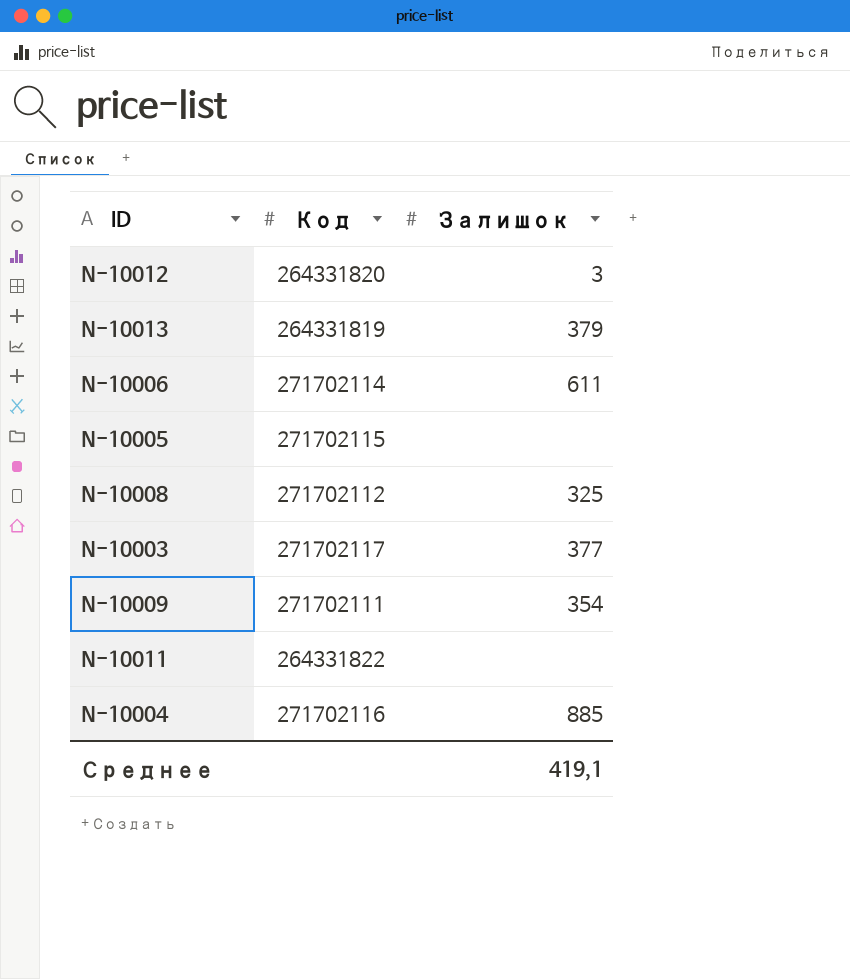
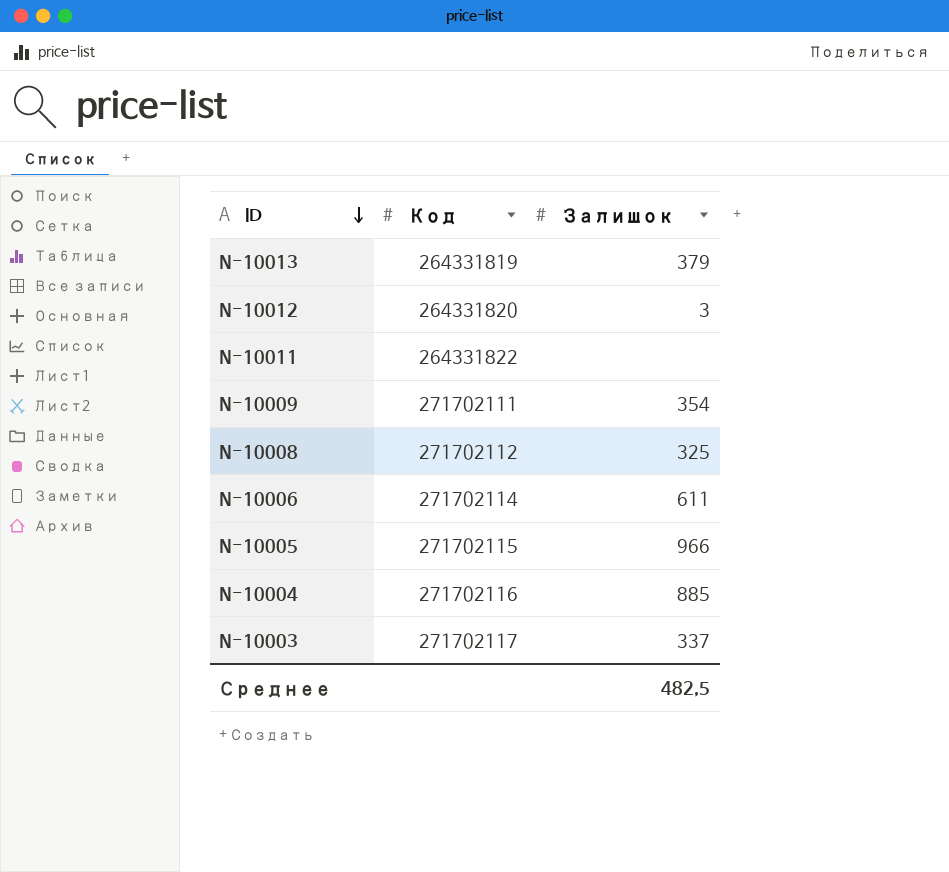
row order: none -> ID descending
N-10005 | Залишок: none -> 966
N-10003 | Залишок: 377 -> 337
Среднее | Залишок: 419,1 -> 482,5

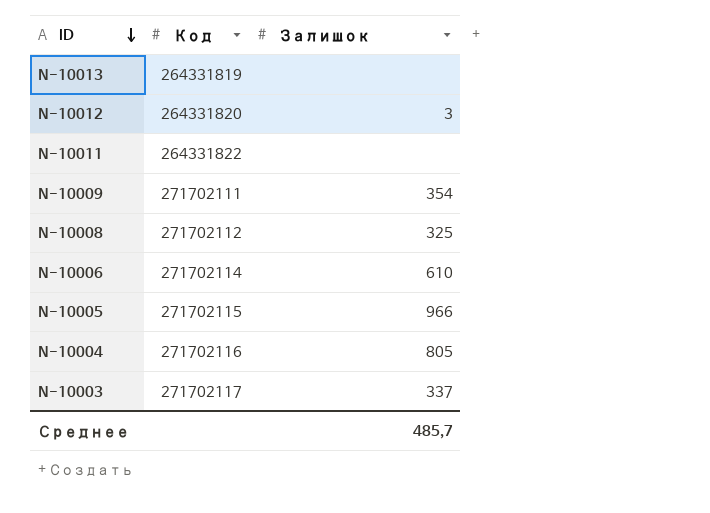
N-10013 | Залишок: 379 -> none
N-10006 | Залишок: 611 -> 610
N-10004 | Залишок: 885 -> 805
Среднее | Залишок: 482,5 -> 485,7

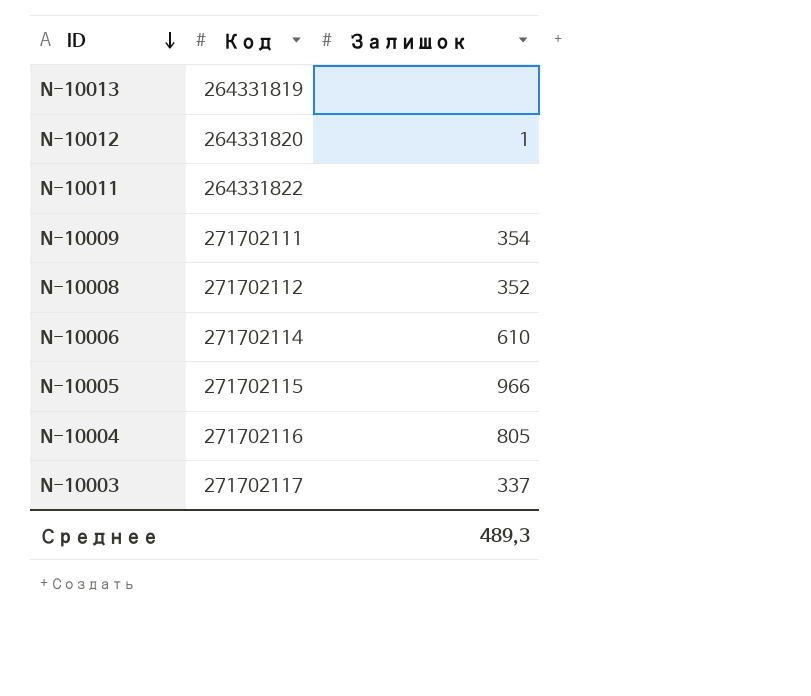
N-10012 | Залишок: 3 -> 1
N-10008 | Залишок: 325 -> 352
Среднее | Залишок: 485,7 -> 489,3

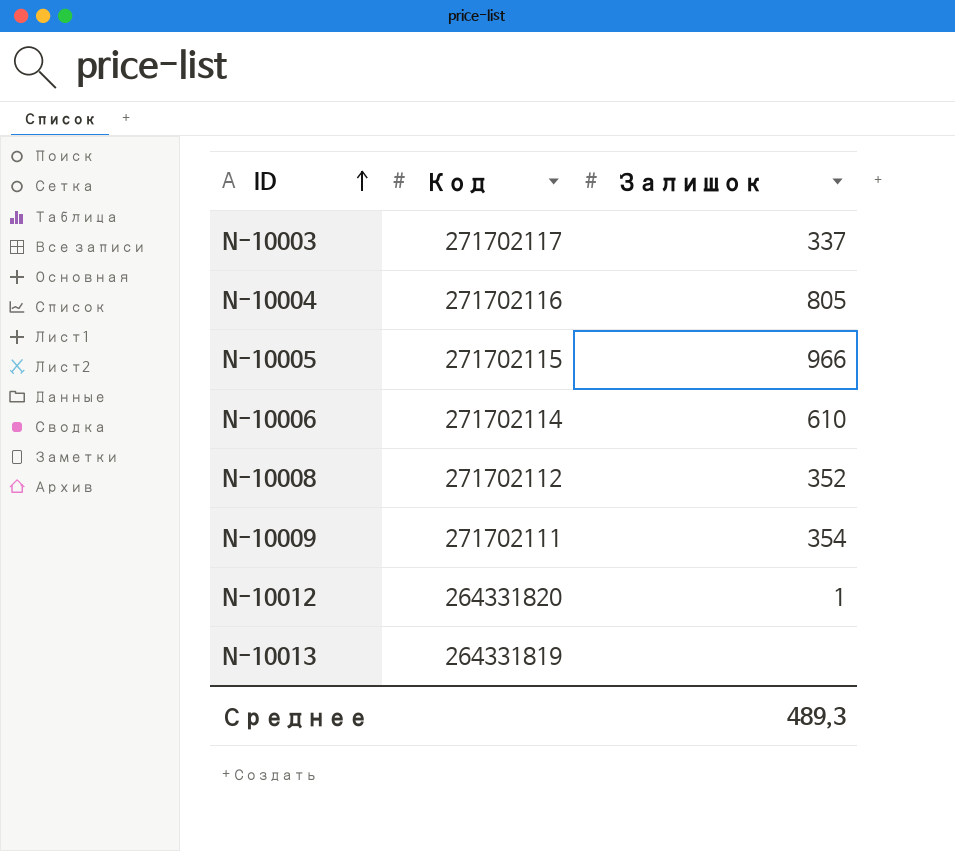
row order: ID descending -> ID ascending
row N-10011: 264331822 | none -> none

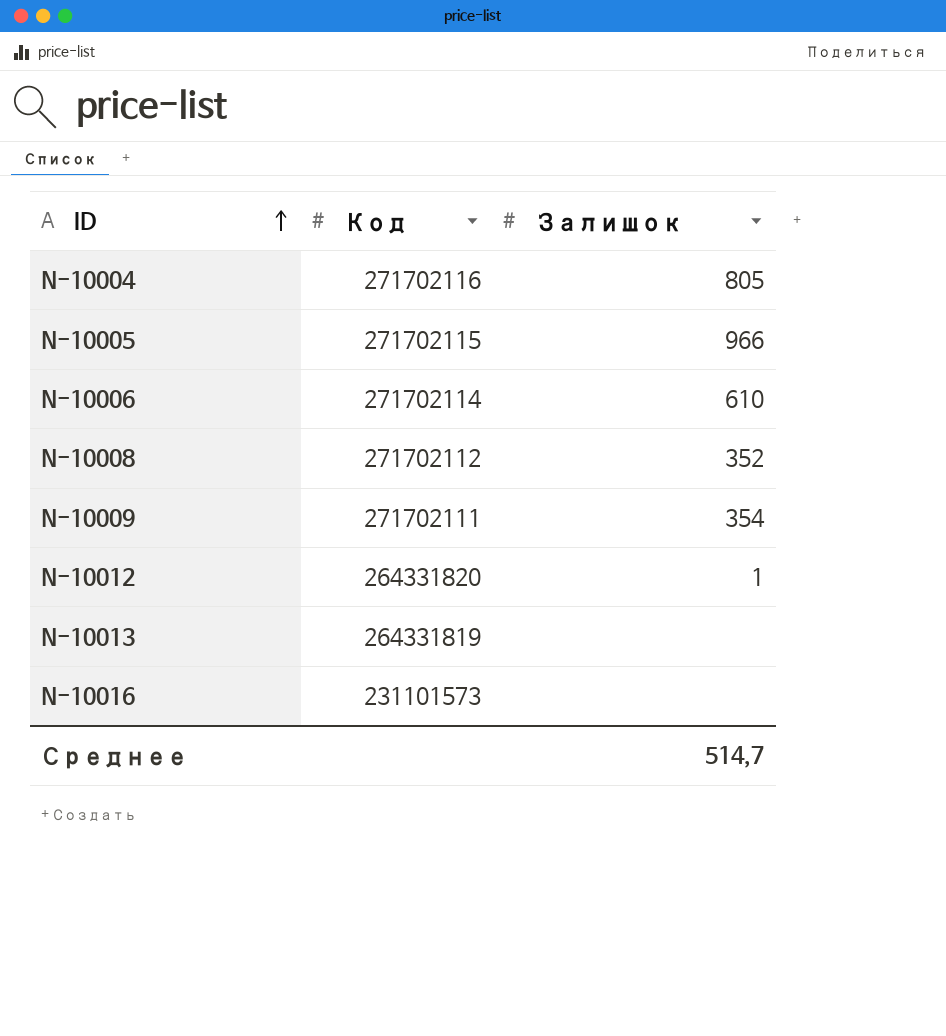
row N-10003: 271702117 | 337 -> none
row N-10016: none -> 231101573 | none
Среднее | Залишок: 489,3 -> 514,7

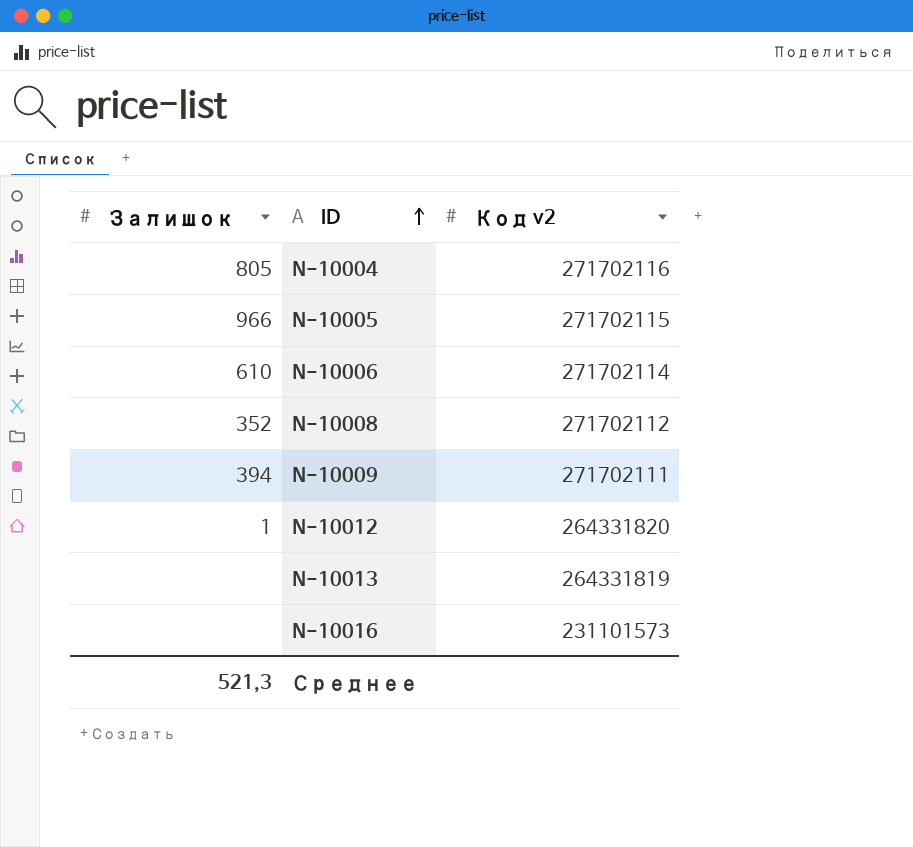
column Залишок | position: 3 -> 1
column name: Код -> Код v2
N-10009 | Залишок: 354 -> 394
Среднее | Залишок: 514,7 -> 521,3

